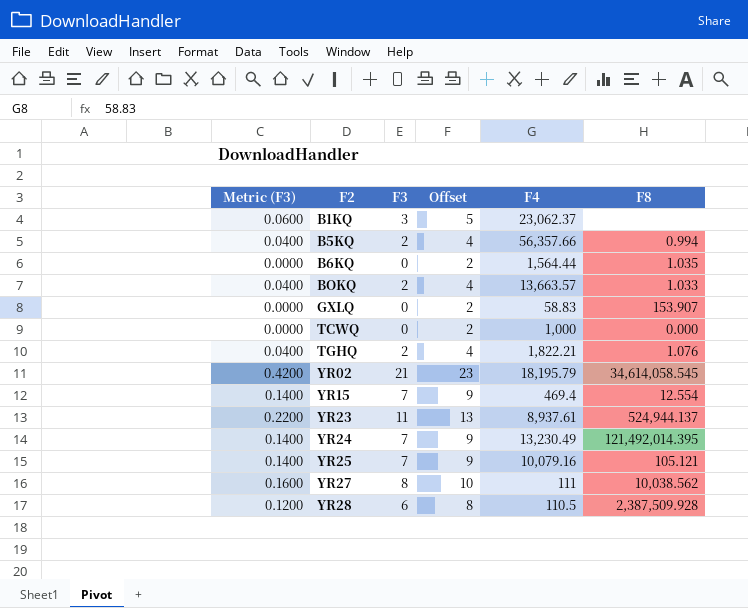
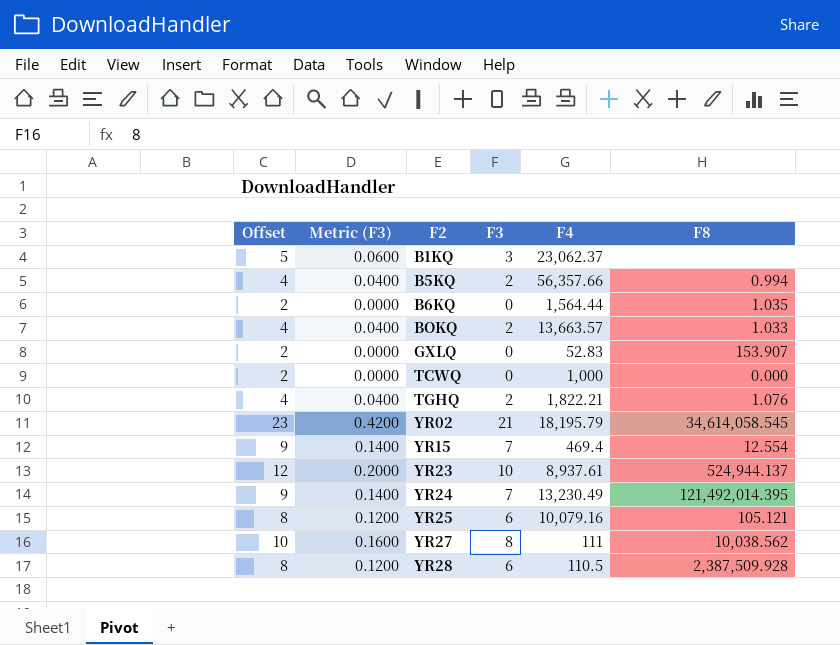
column Offset | position: 4 -> 1
GXLQ | F4: 58.83 -> 52.83
YR23 | Offset: 13 -> 12
YR23 | Metric (F3): 0.2200 -> 0.2000
YR23 | F3: 11 -> 10
YR25 | Offset: 9 -> 8
YR25 | Metric (F3): 0.1400 -> 0.1200
YR25 | F3: 7 -> 6

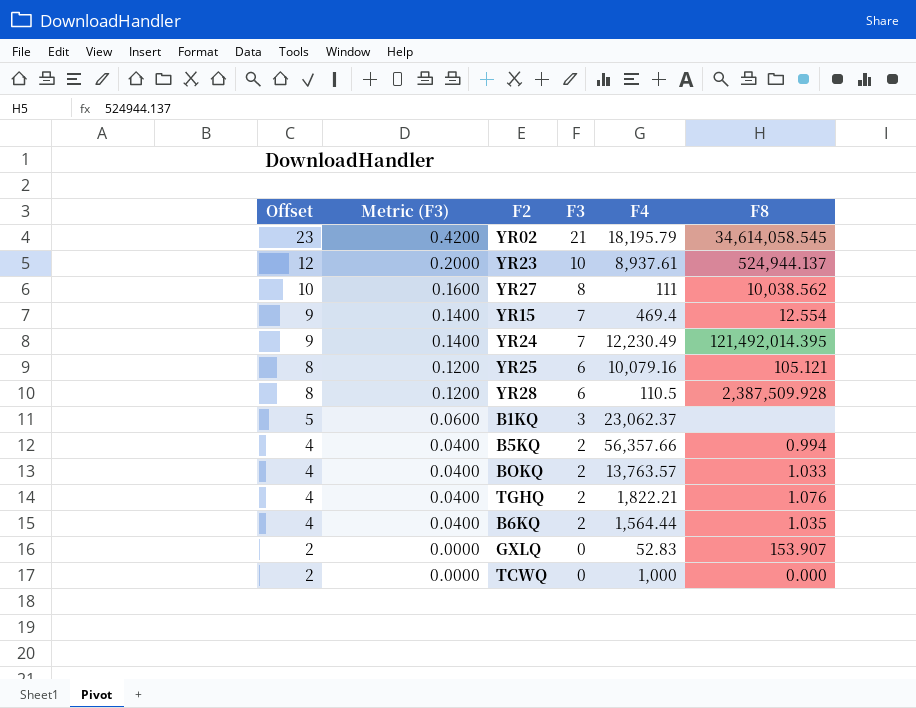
row order: F2 ascending -> Offset descending
YR24 | F4: 13,230.49 -> 12,230.49
BOKQ | F4: 13,663.57 -> 13,763.57
B6KQ | Offset: 2 -> 4
B6KQ | Metric (F3): 0.0000 -> 0.0400
B6KQ | F3: 0 -> 2

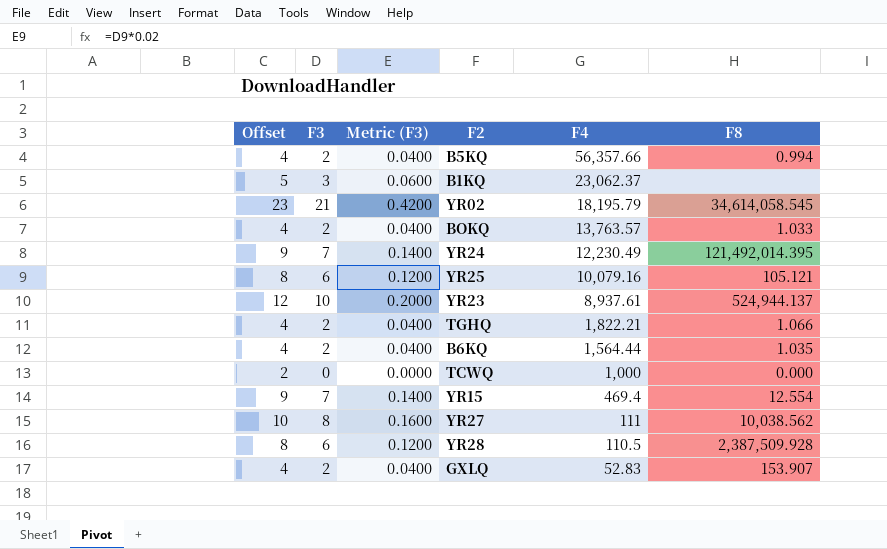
row order: Offset descending -> F4 descending
column F3 | position: 4 -> 2
TGHQ | F8: 1.076 -> 1.066
GXLQ | Offset: 2 -> 4
GXLQ | F3: 0 -> 2
GXLQ | Metric (F3): 0.0000 -> 0.0400

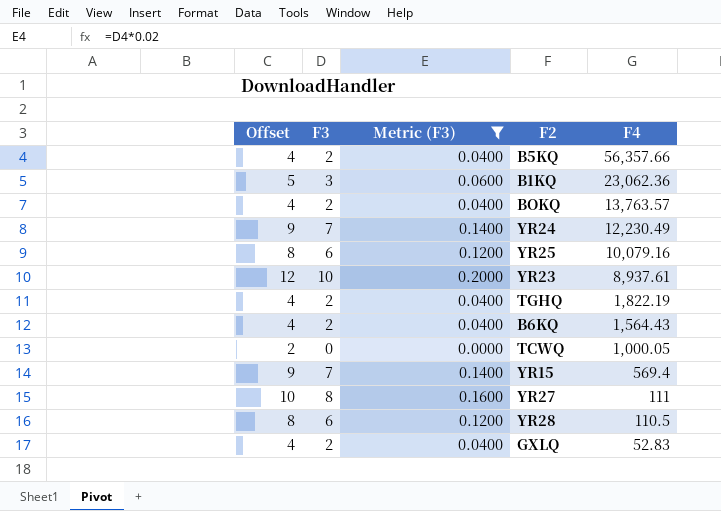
filter: none -> Metric (F3) != 0.4200
column F8 | position: 6 -> none
B1KQ | F4: 23,062.37 -> 23,062.36
TGHQ | F4: 1,822.21 -> 1,822.19
B6KQ | F4: 1,564.44 -> 1,564.43
TCWQ | F4: 1,000 -> 1,000.05
YR15 | F4: 469.4 -> 569.4

